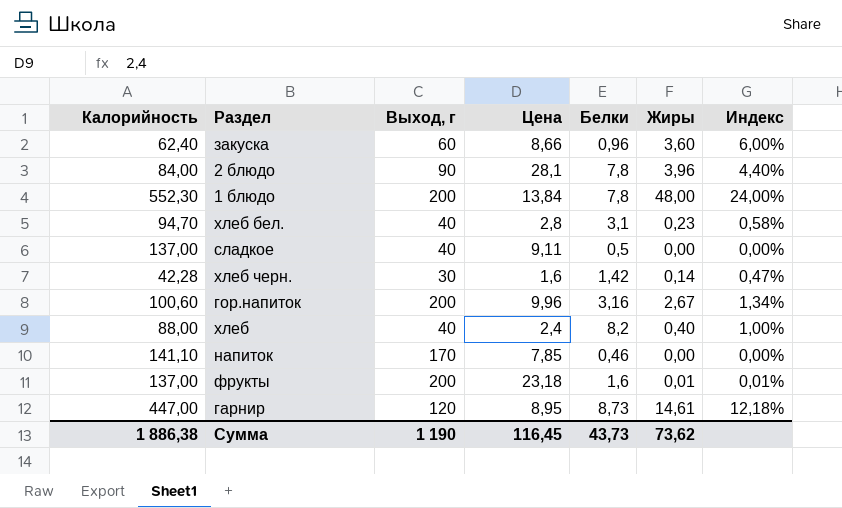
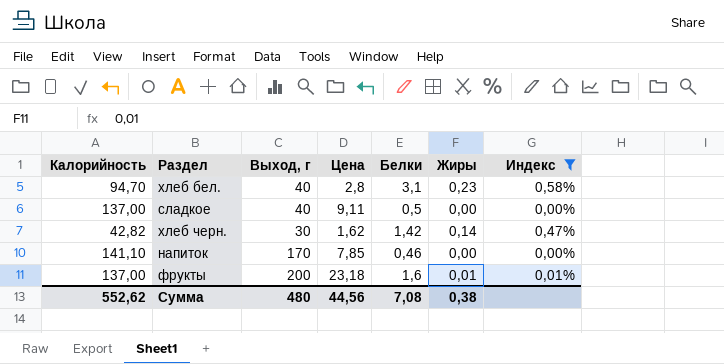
filter: none -> Индекс <= 0,58%
хлеб черн. | Калорийность: 42,28 -> 42,82
хлеб черн. | Цена: 1,6 -> 1,62
Сумма | Калорийность: 1 886,38 -> 552,62
Сумма | Выход, г: 1 190 -> 480
Сумма | Цена: 116,45 -> 44,56
Сумма | Белки: 43,73 -> 7,08
Сумма | Жиры: 73,62 -> 0,38

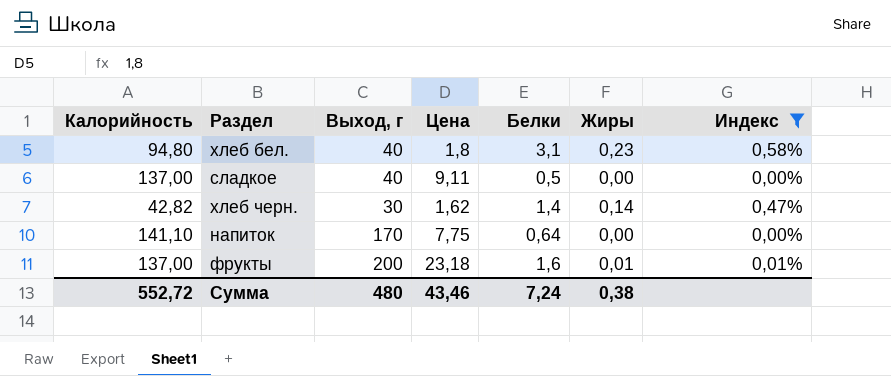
хлеб бел. | Калорийность: 94,70 -> 94,80
хлеб бел. | Цена: 2,8 -> 1,8
хлеб черн. | Белки: 1,42 -> 1,4
напиток | Цена: 7,85 -> 7,75
напиток | Белки: 0,46 -> 0,64
Сумма | Калорийность: 552,62 -> 552,72
Сумма | Цена: 44,56 -> 43,46
Сумма | Белки: 7,08 -> 7,24

